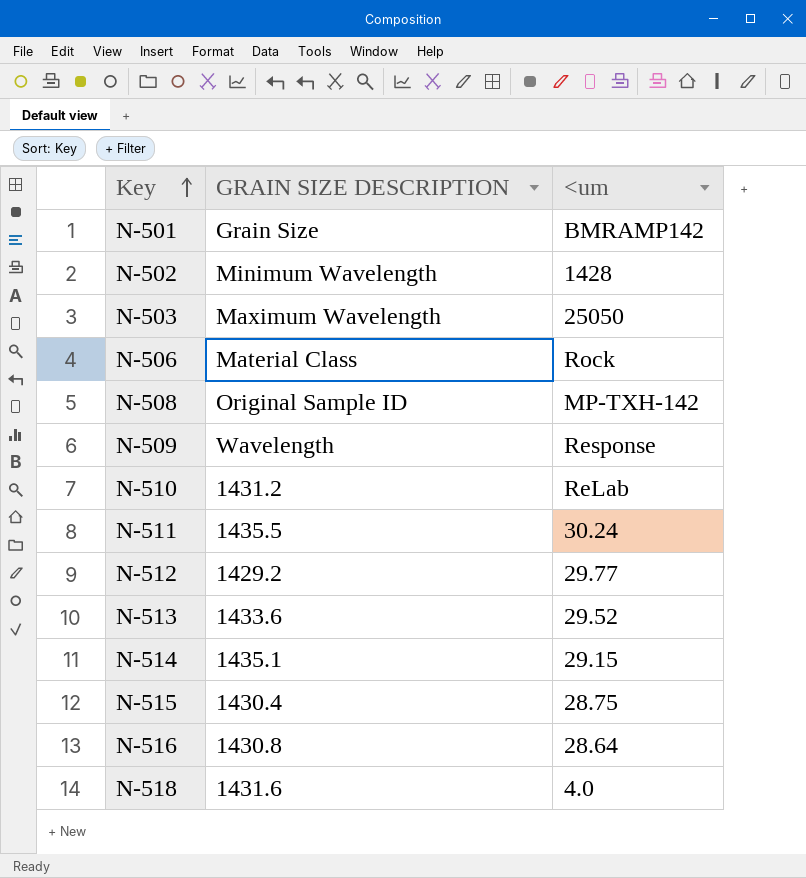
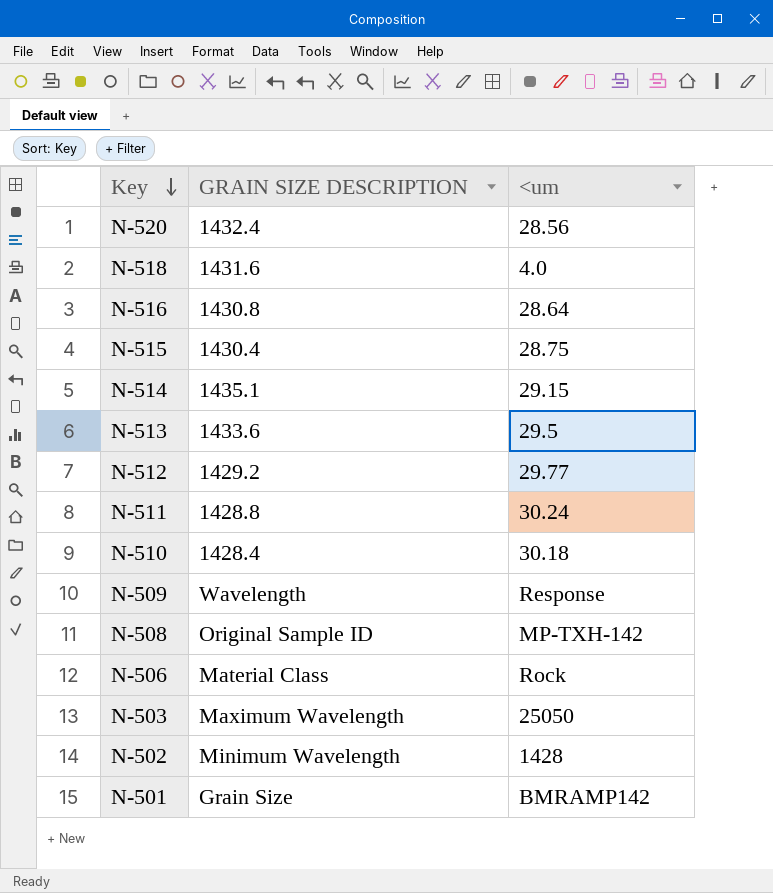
row order: Key ascending -> Key descending
row N-520: none -> 1432.4 | 28.56
N-513 | <um: 29.52 -> 29.5
N-511 | GRAIN SIZE DESCRIPTION: 1435.5 -> 1428.8
N-510 | GRAIN SIZE DESCRIPTION: 1431.2 -> 1428.4
N-510 | <um: ReLab -> 30.18

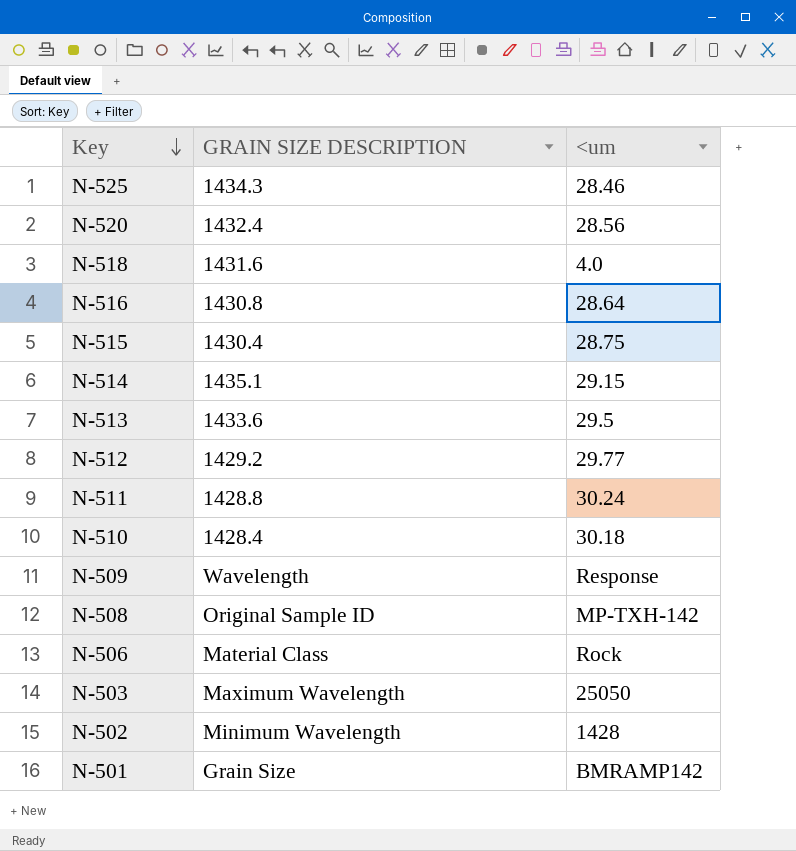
row N-525: none -> 1434.3 | 28.46

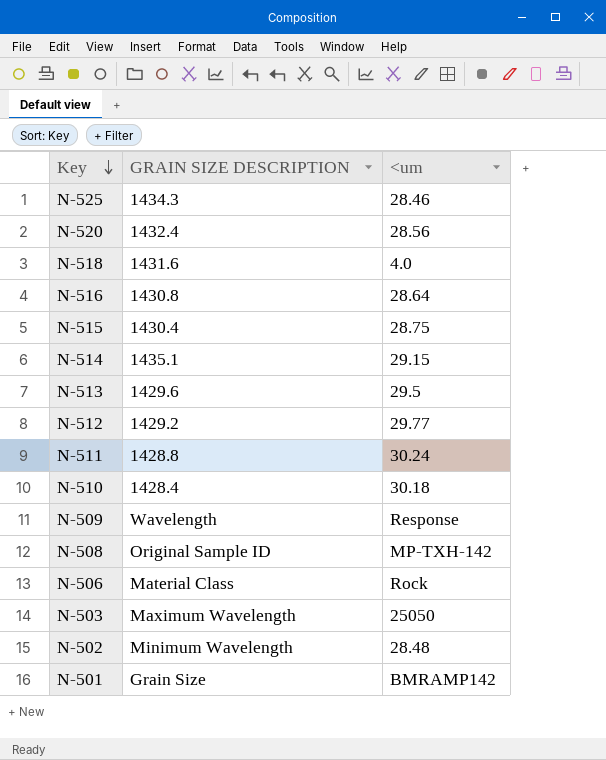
N-513 | GRAIN SIZE DESCRIPTION: 1433.6 -> 1429.6
N-502 | <um: 1428 -> 28.48

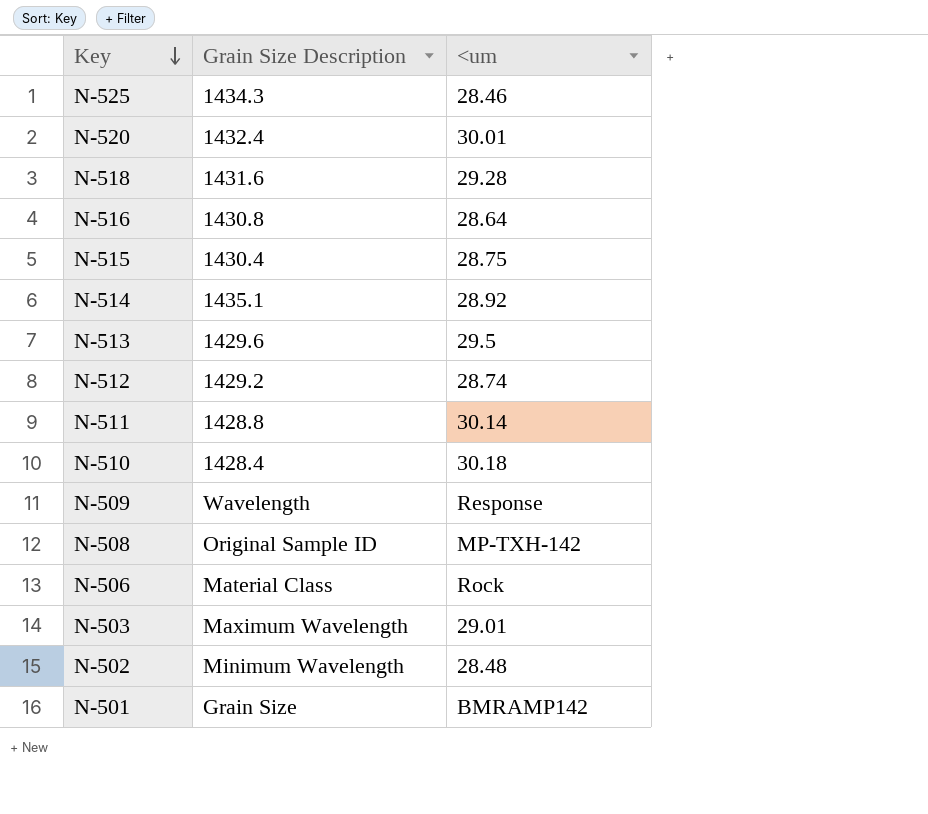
column name: GRAIN SIZE DESCRIPTION -> Grain Size Description
N-520 | <um: 28.56 -> 30.01
N-518 | <um: 4.0 -> 29.28
N-514 | <um: 29.15 -> 28.92
N-512 | <um: 29.77 -> 28.74
N-511 | <um: 30.24 -> 30.14
N-503 | <um: 25050 -> 29.01

